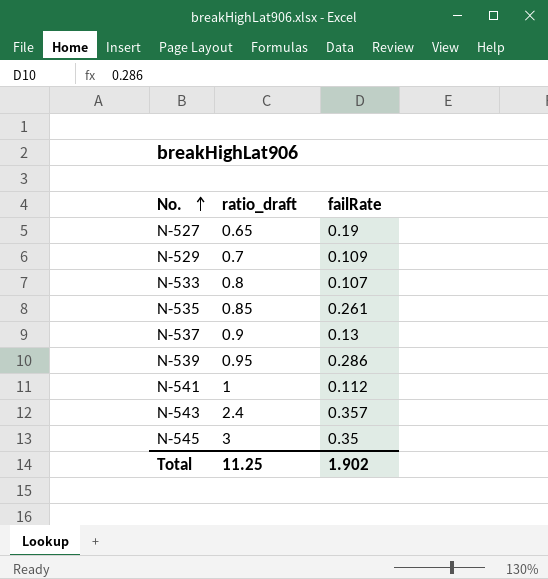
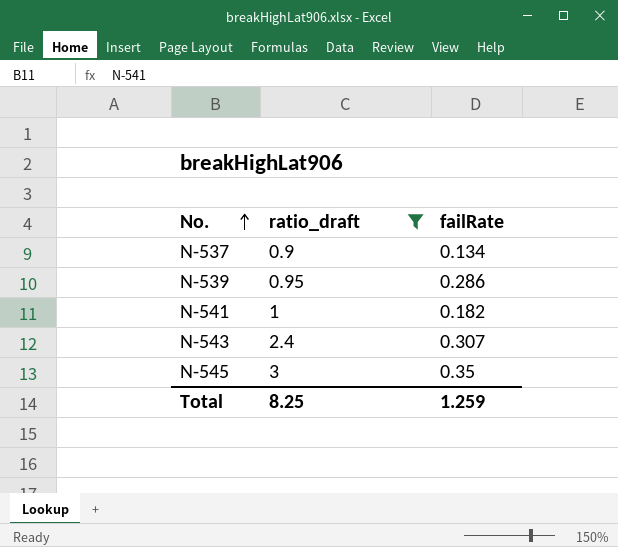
filter: none -> ratio_draft >= 0.9
N-537 | failRate: 0.13 -> 0.134
N-541 | failRate: 0.112 -> 0.182
N-543 | failRate: 0.357 -> 0.307
Total | ratio_draft: 11.25 -> 8.25
Total | failRate: 1.902 -> 1.259

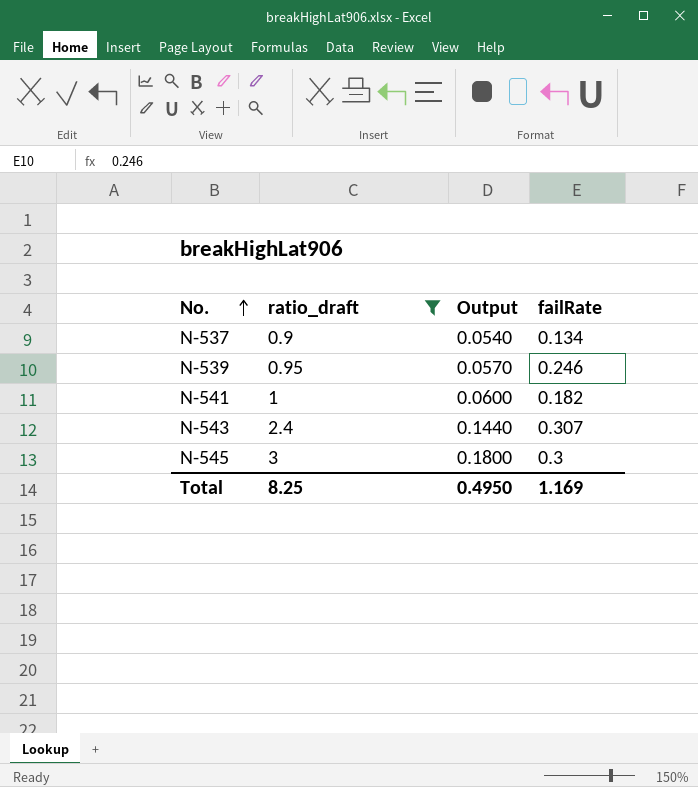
column Output | formula: none -> [ratio_draft] * 0.06
N-539 | failRate: 0.286 -> 0.246
N-545 | failRate: 0.35 -> 0.3
Total | failRate: 1.259 -> 1.169

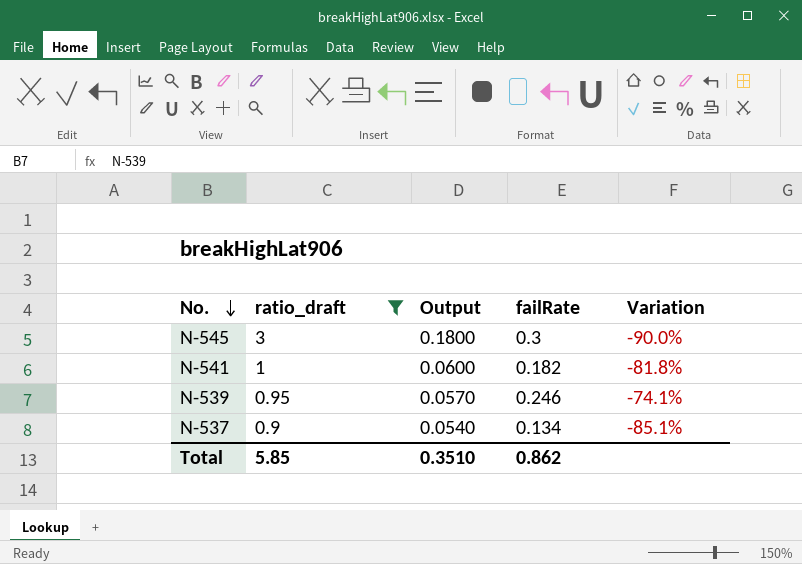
row order: No. ascending -> No. descending
column Variation | formula: none -> ([failRate] - [ratio_draft]) / [ratio_draft]
row N-543: 2.4 | 0.1440 | 0.307 -> none
Total | ratio_draft: 8.25 -> 5.85
Total | Output: 0.4950 -> 0.3510
Total | failRate: 1.169 -> 0.862

